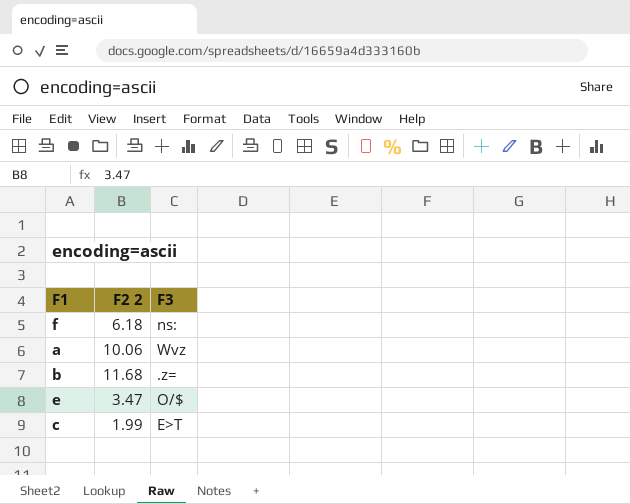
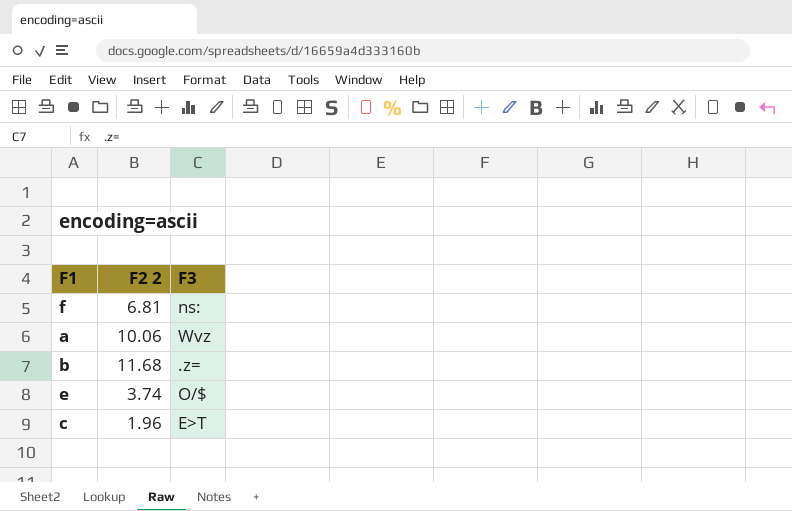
f | F2 2: 6.18 -> 6.81
e | F2 2: 3.47 -> 3.74
c | F2 2: 1.99 -> 1.96

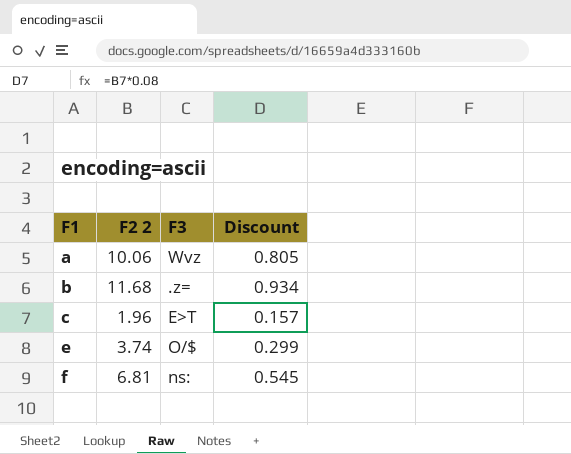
row order: none -> F1 ascending
column Discount | formula: none -> [F2 2] * 0.08

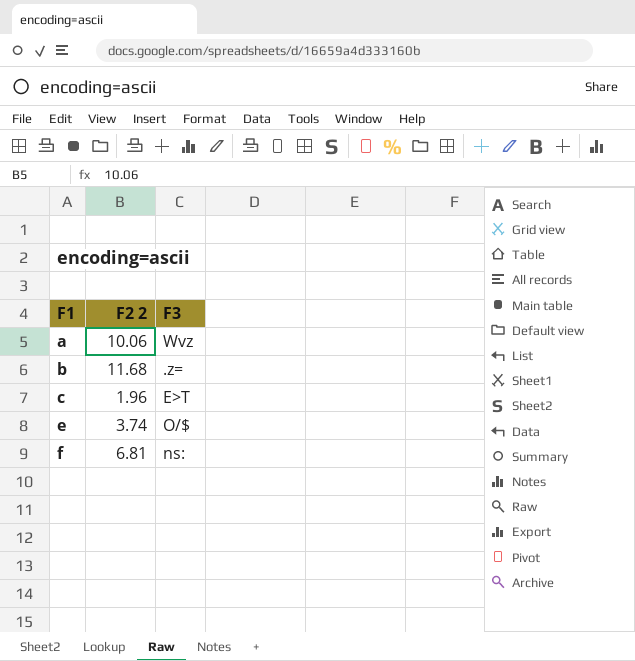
column Discount | formula: [F2 2] * 0.08 -> none

